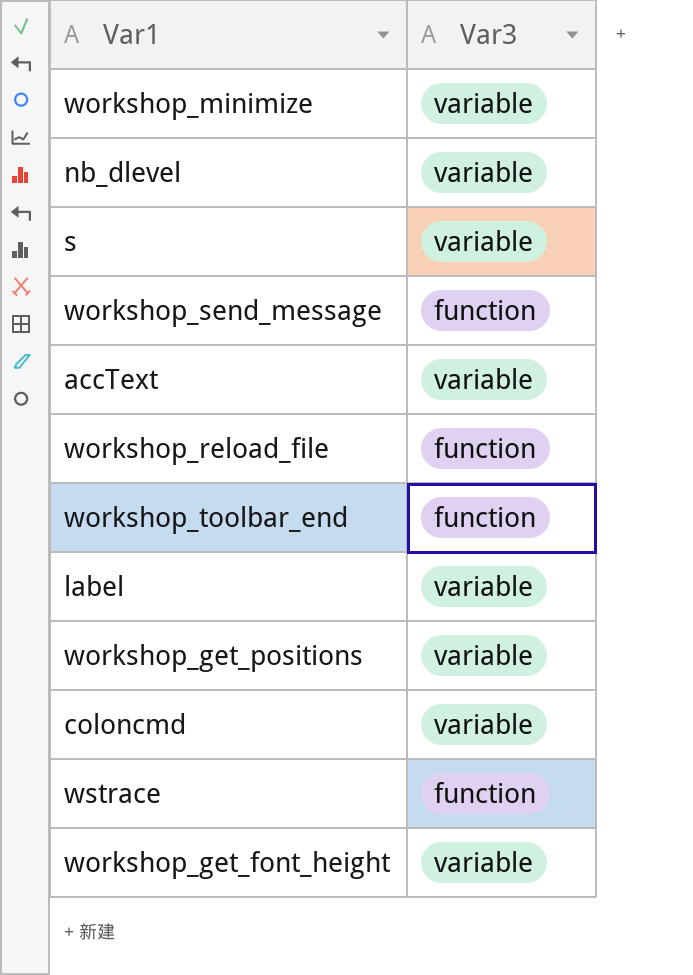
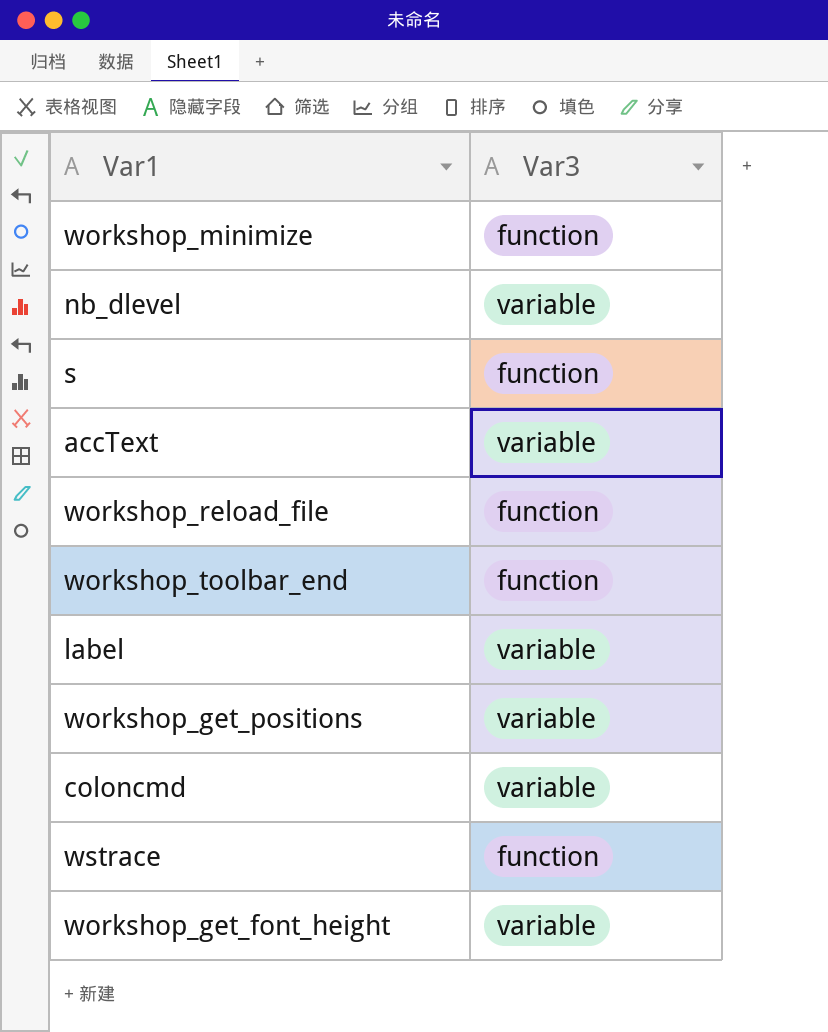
row workshop_send_message: function -> none
workshop_minimize | Var3: variable -> function
s | Var3: variable -> function

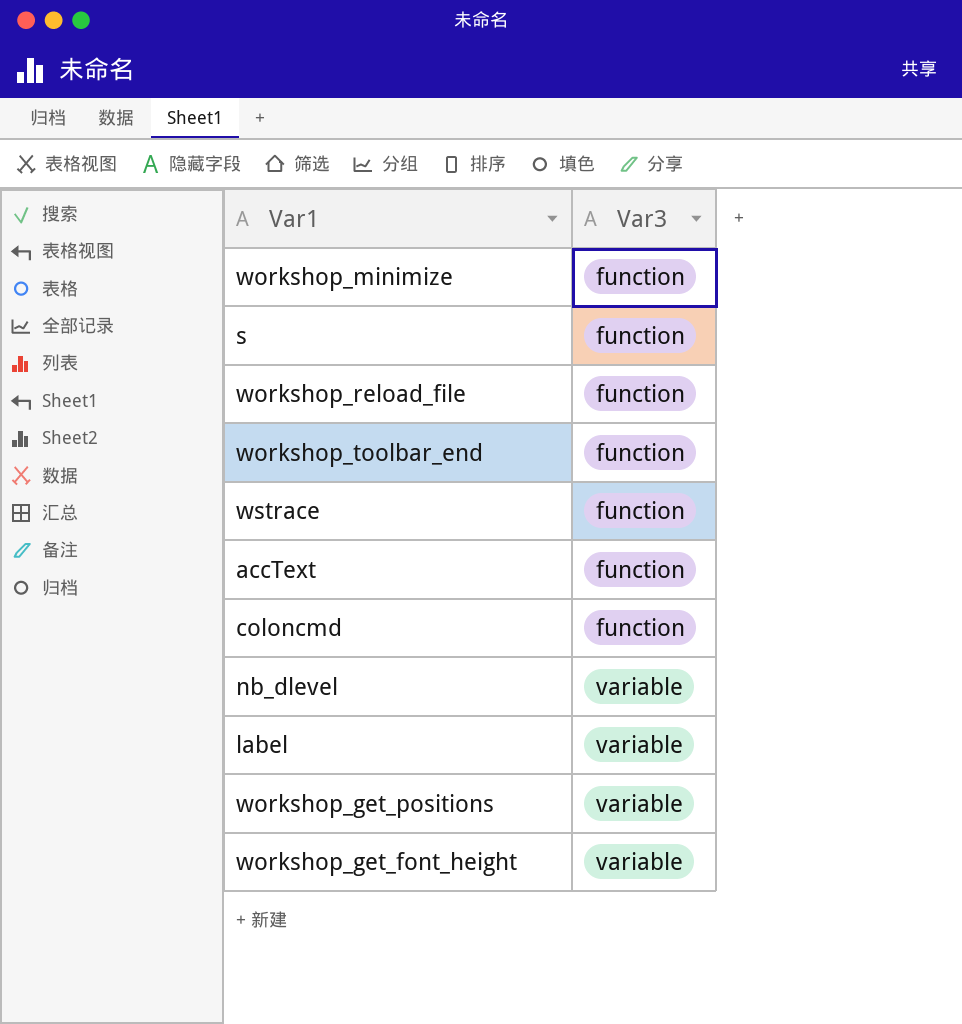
row order: none -> Var3 ascending
accText | Var3: variable -> function
coloncmd | Var3: variable -> function

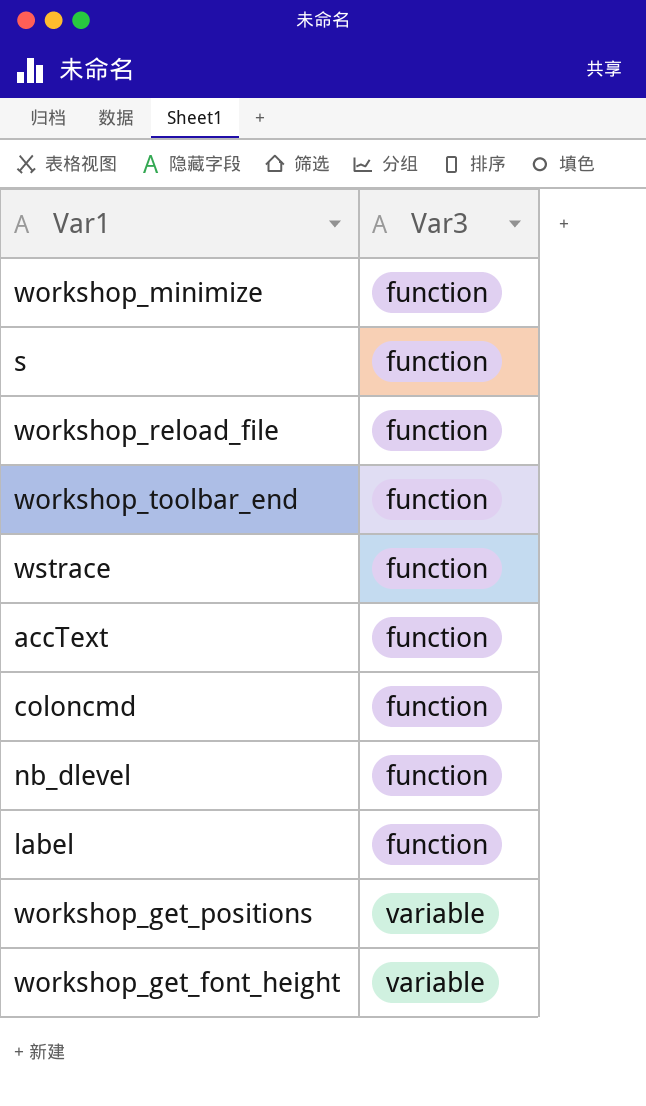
nb_dlevel | Var3: variable -> function
label | Var3: variable -> function

